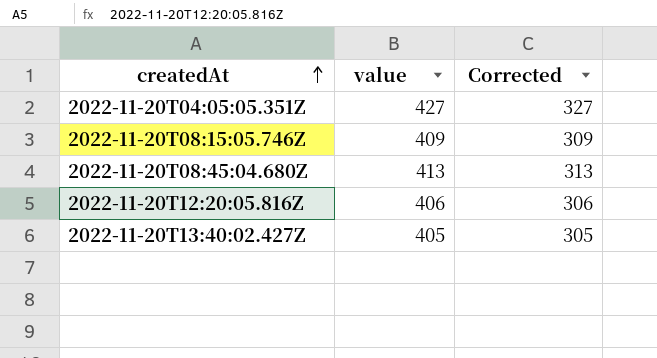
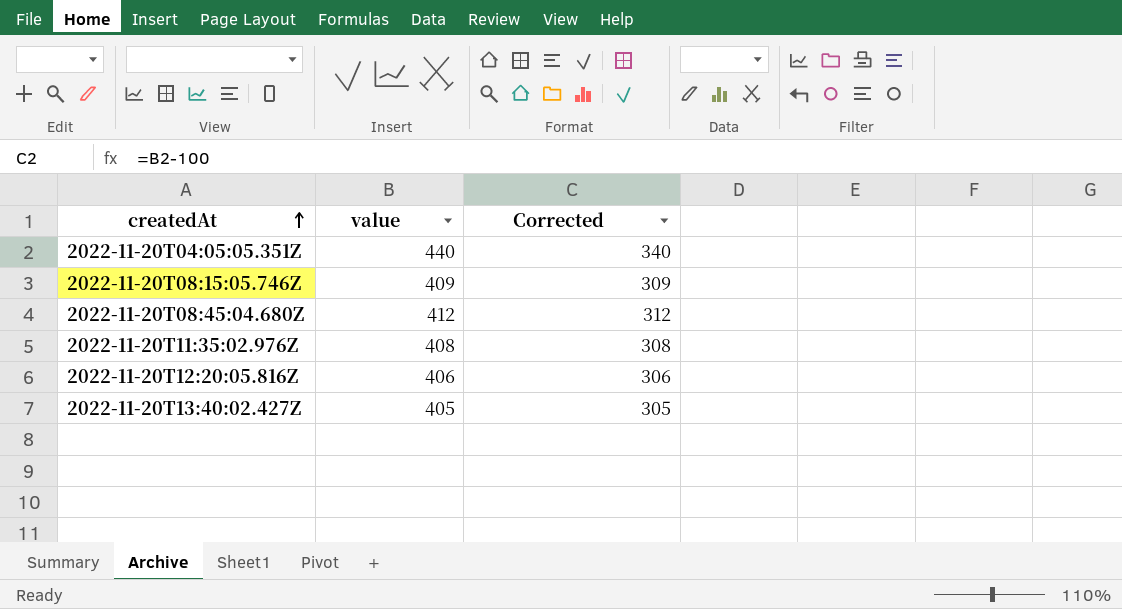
2022-11-20T04:05:05.351Z | value: 427 -> 440
2022-11-20T04:05:05.351Z | Corrected: 327 -> 340
2022-11-20T08:45:04.680Z | value: 413 -> 412
2022-11-20T08:45:04.680Z | Corrected: 313 -> 312
row 2022-11-20T11:35:02.976Z: none -> 408 | 308

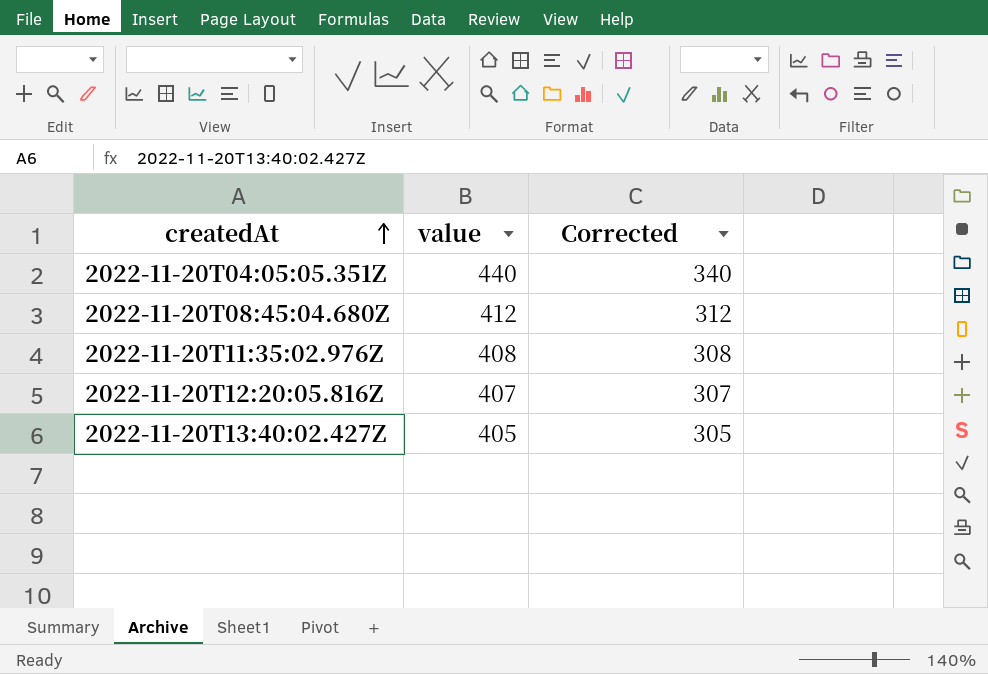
row 2022-11-20T08:15:05.746Z: 409 | 309 -> none
2022-11-20T12:20:05.816Z | value: 406 -> 407
2022-11-20T12:20:05.816Z | Corrected: 306 -> 307

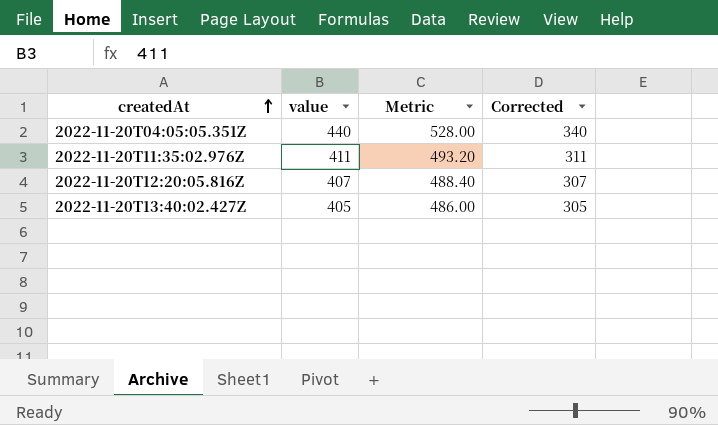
column Metric | formula: none -> [value] * 1.2
row 2022-11-20T08:45:04.680Z: 412 | 312 -> none
2022-11-20T11:35:02.976Z | value: 408 -> 411
2022-11-20T11:35:02.976Z | Corrected: 308 -> 311

